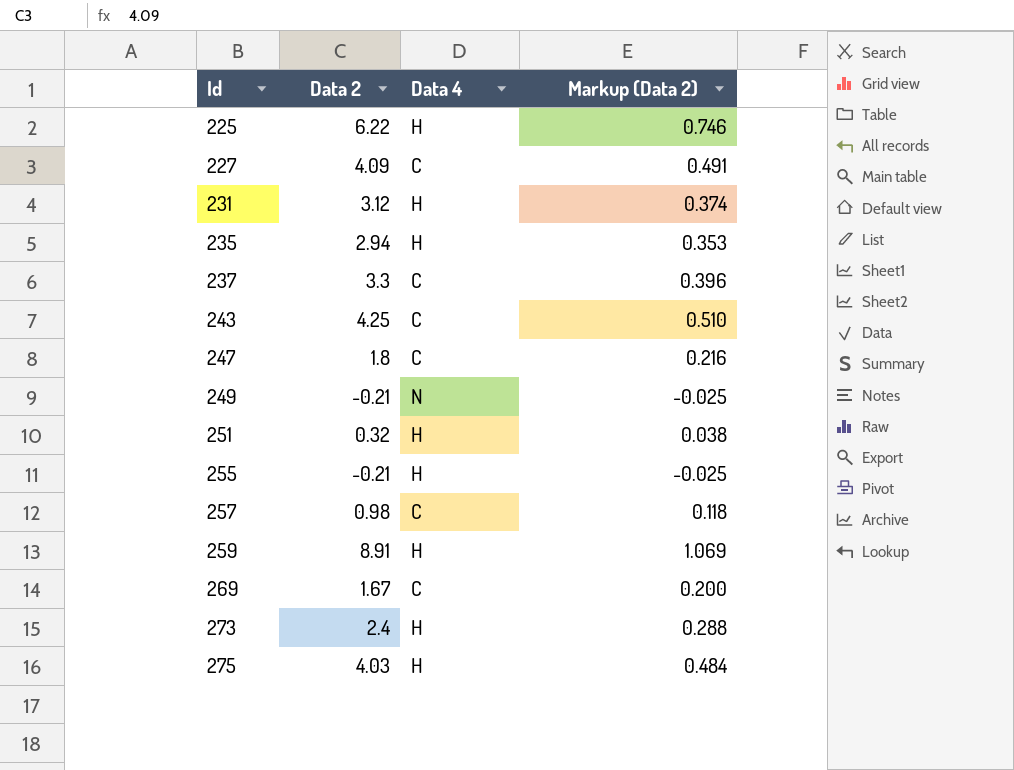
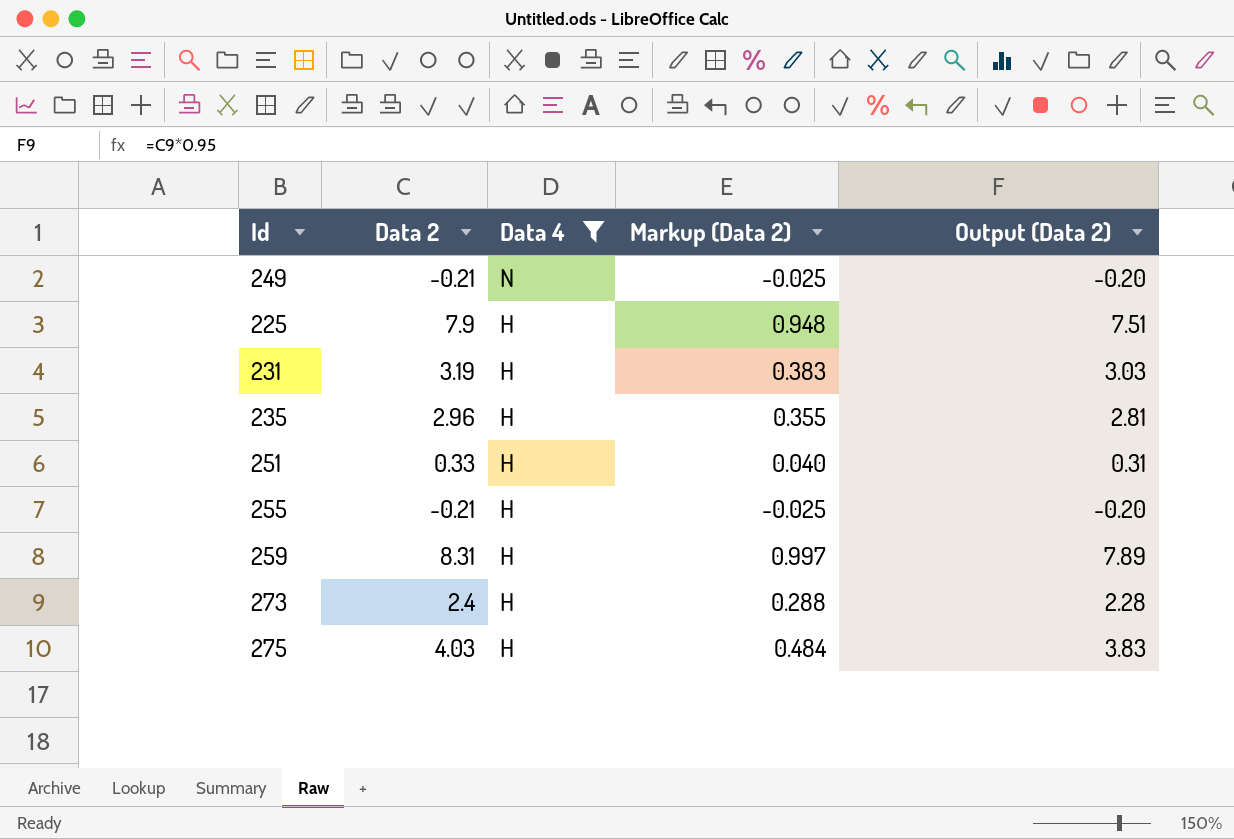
filter: none -> Data 4 != C
row order: Id ascending -> Data 4 descending
column Output (Data 2) | formula: none -> [Data 2] * 0.95
225 | Data 2: 6.22 -> 7.9
225 | Markup (Data 2): 0.746 -> 0.948
231 | Data 2: 3.12 -> 3.19
231 | Markup (Data 2): 0.374 -> 0.383
235 | Data 2: 2.94 -> 2.96
235 | Markup (Data 2): 0.353 -> 0.355
251 | Data 2: 0.32 -> 0.33
251 | Markup (Data 2): 0.038 -> 0.040
259 | Data 2: 8.91 -> 8.31
259 | Markup (Data 2): 1.069 -> 0.997

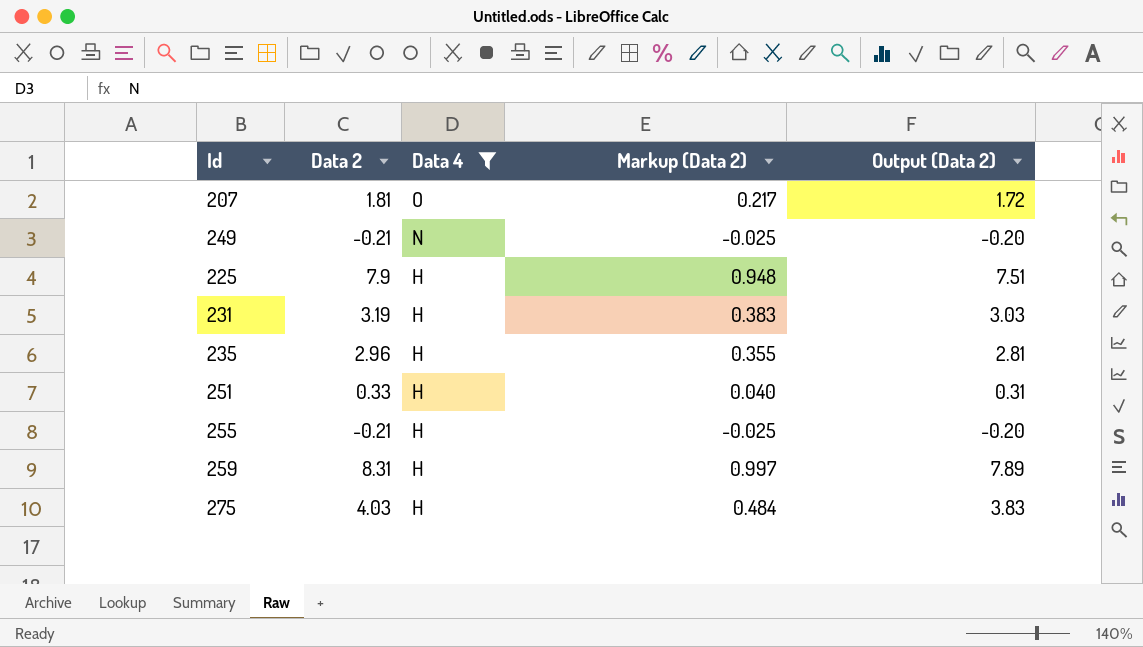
row 273: 2.4 | H | 0.288 | 2.28 -> none
row 207: none -> 1.81 | O | 0.217 | 1.72

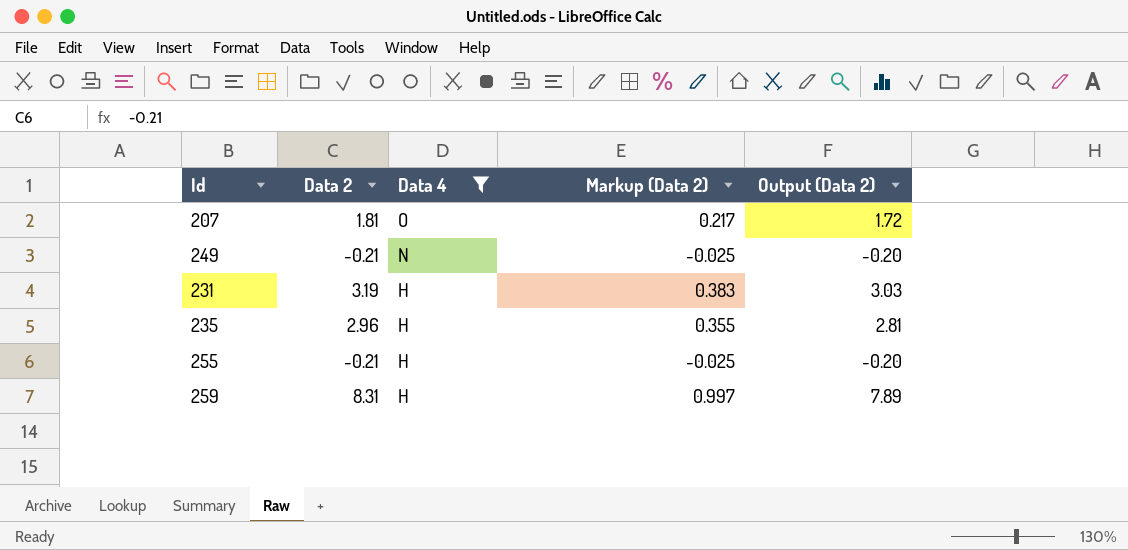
row 225: 7.9 | H | 0.948 | 7.51 -> none
row 251: 0.33 | H | 0.040 | 0.31 -> none
row 275: 4.03 | H | 0.484 | 3.83 -> none

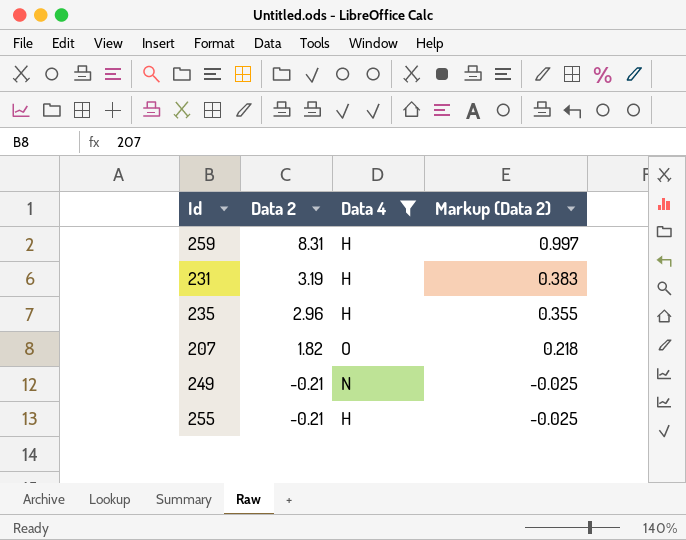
row order: Data 4 descending -> Data 2 descending
column Output (Data 2) | formula: [Data 2] * 0.95 -> none
207 | Data 2: 1.81 -> 1.82
207 | Markup (Data 2): 0.217 -> 0.218

